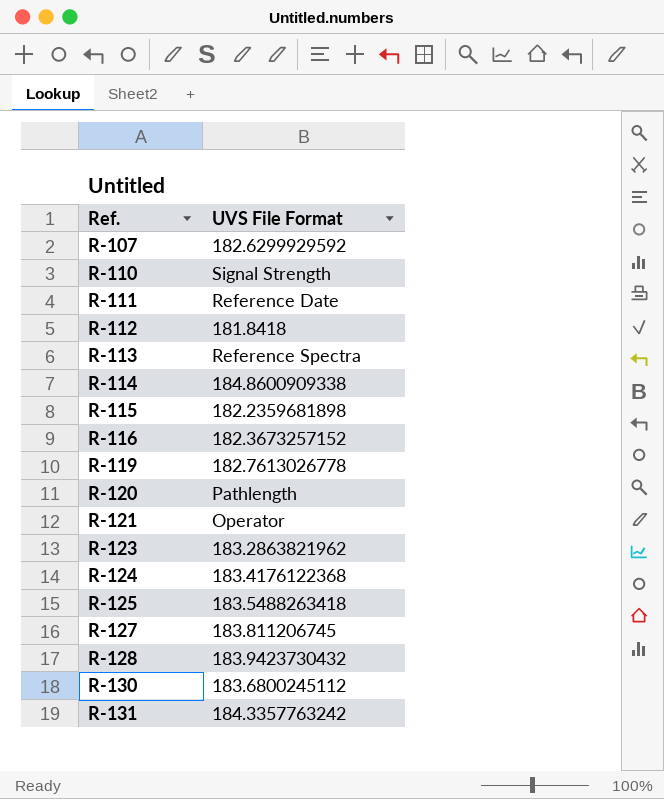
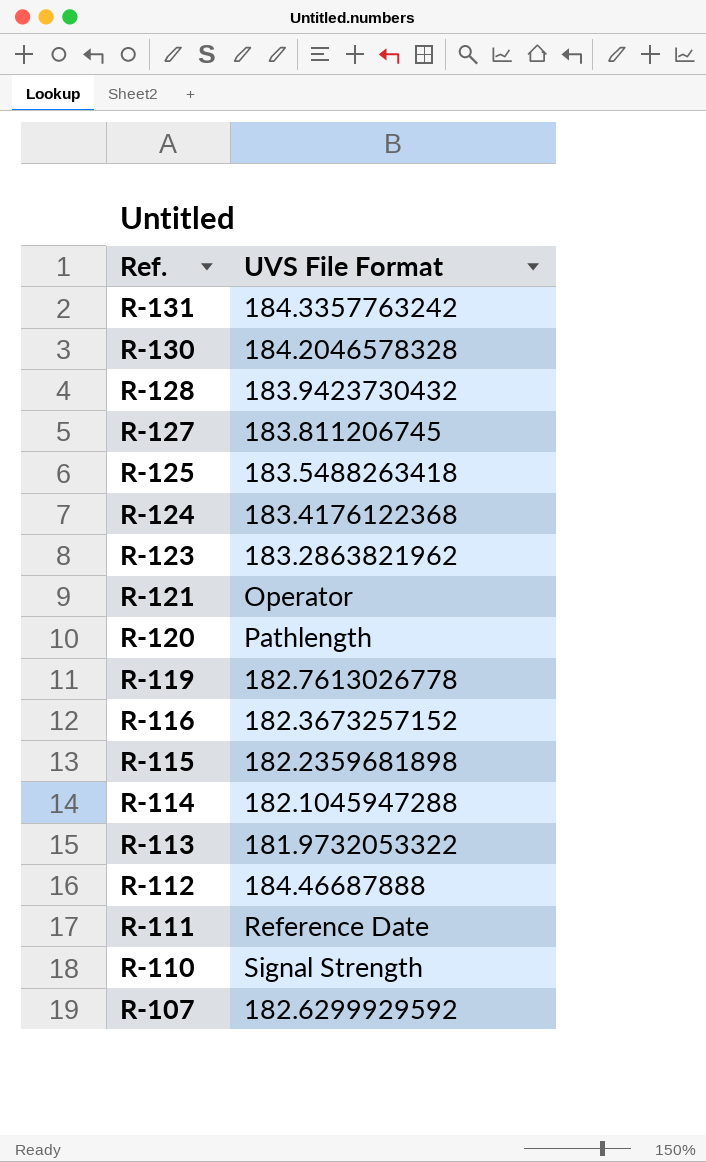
row order: Ref. ascending -> Ref. descending
R-130 | UVS File Format: 183.6800245112 -> 184.2046578328
R-114 | UVS File Format: 184.8600909338 -> 182.1045947288
R-113 | UVS File Format: Reference Spectra -> 181.9732053322
R-112 | UVS File Format: 181.8418 -> 184.46687888

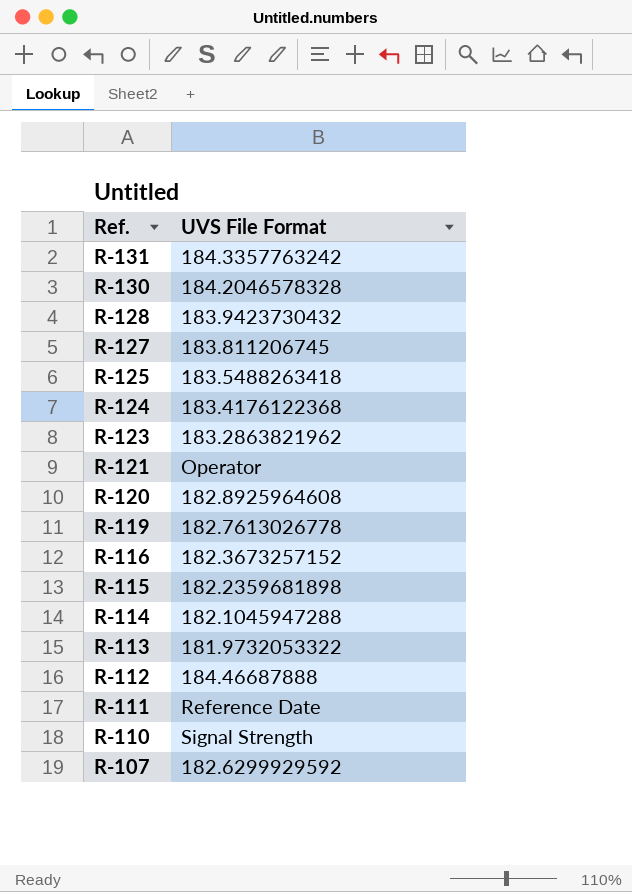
R-120 | UVS File Format: Pathlength -> 182.8925964608

